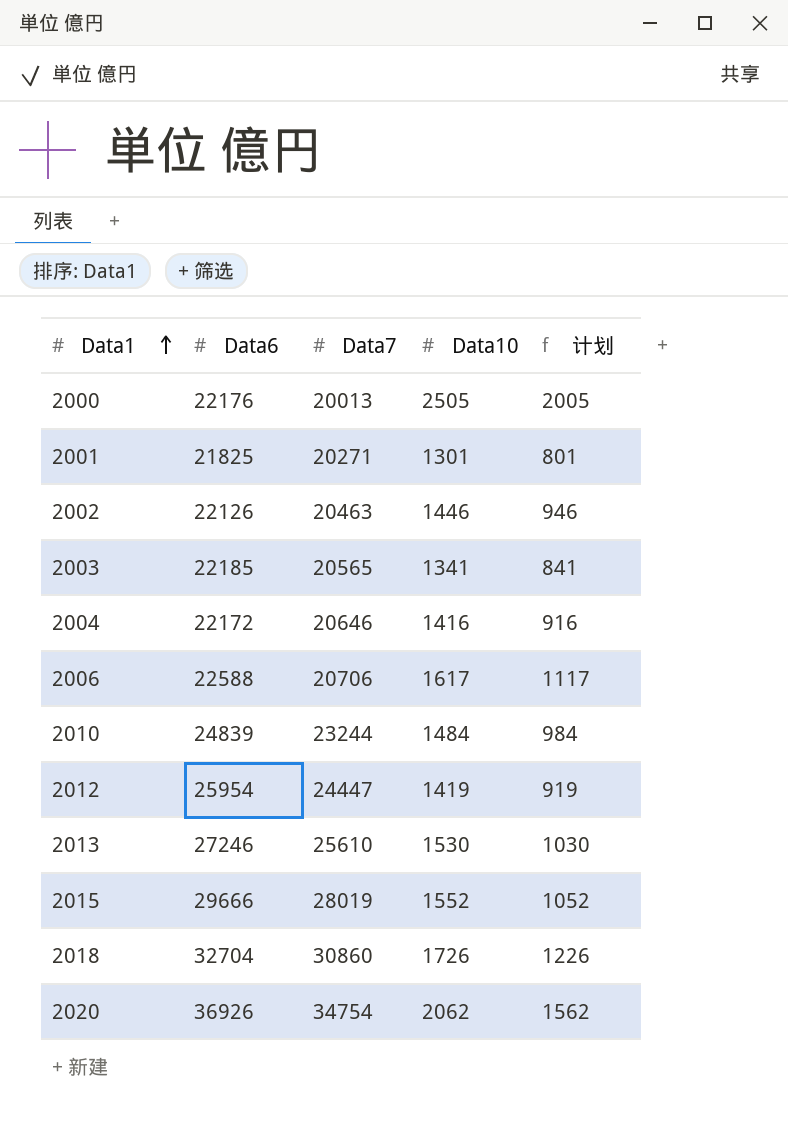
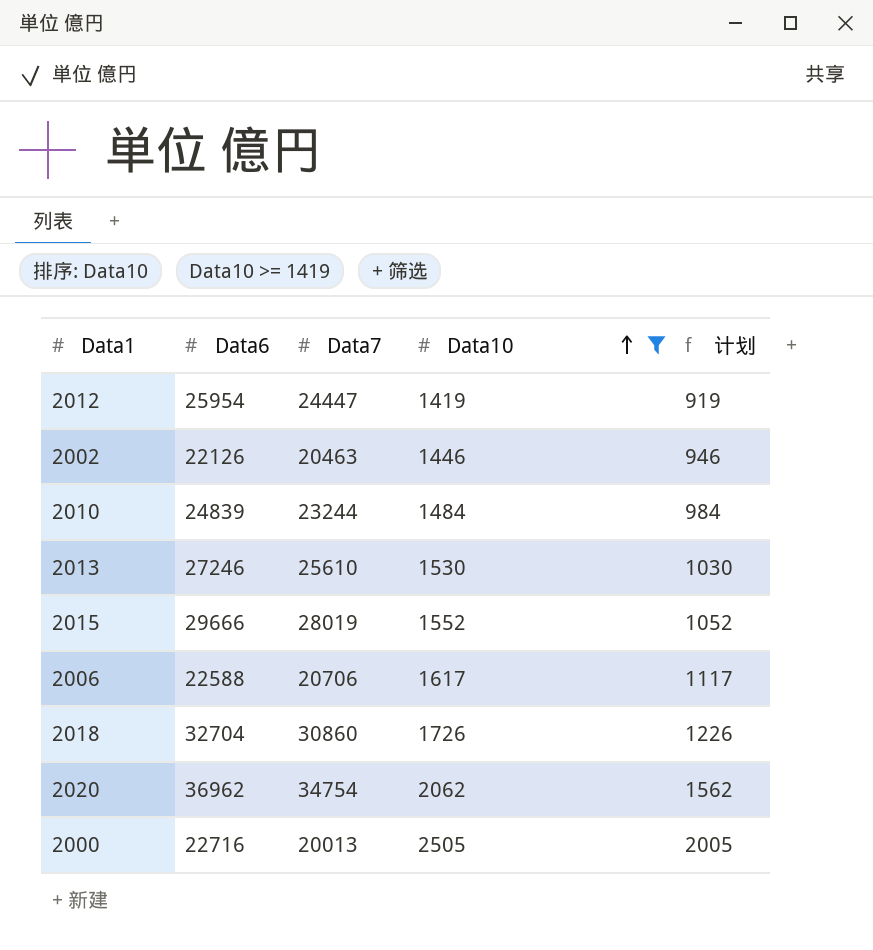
filter: none -> Data10 >= 1419
row order: Data1 ascending -> Data10 ascending
2020 | Data6: 36926 -> 36962
2000 | Data6: 22176 -> 22716

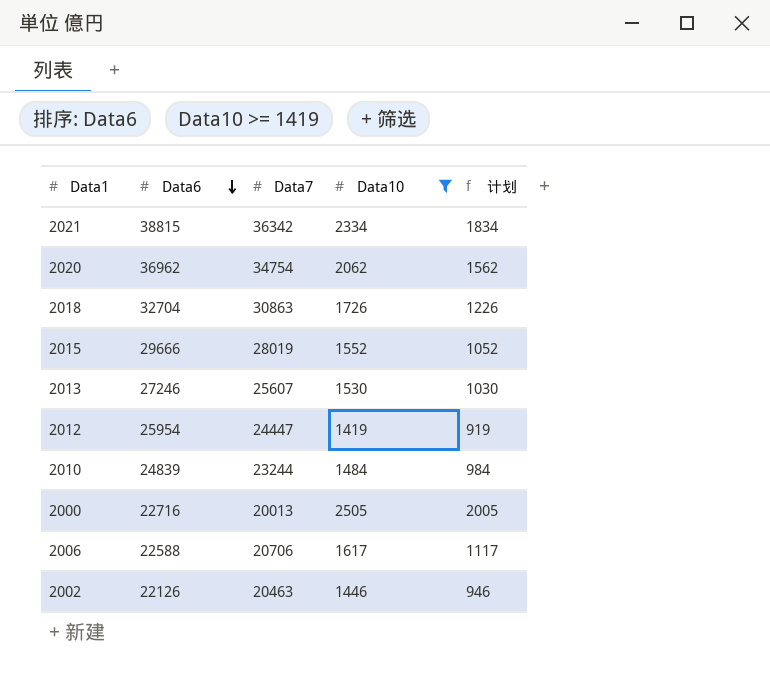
row order: Data10 ascending -> Data6 descending
row 2021: none -> 38815 | 36342 | 2334 | 1834
2018 | Data7: 30860 -> 30863
2013 | Data7: 25610 -> 25607

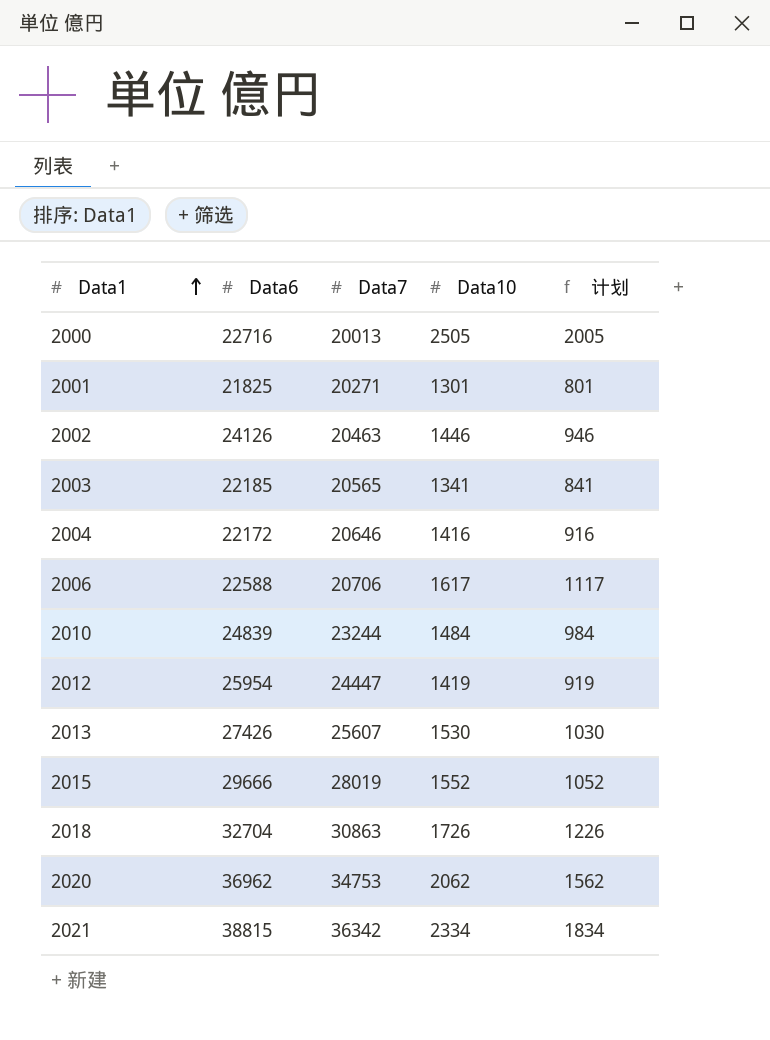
filter: Data10 >= 1419 -> none
row order: Data6 descending -> Data1 ascending
2002 | Data6: 22126 -> 24126
2013 | Data6: 27246 -> 27426
2020 | Data7: 34754 -> 34753

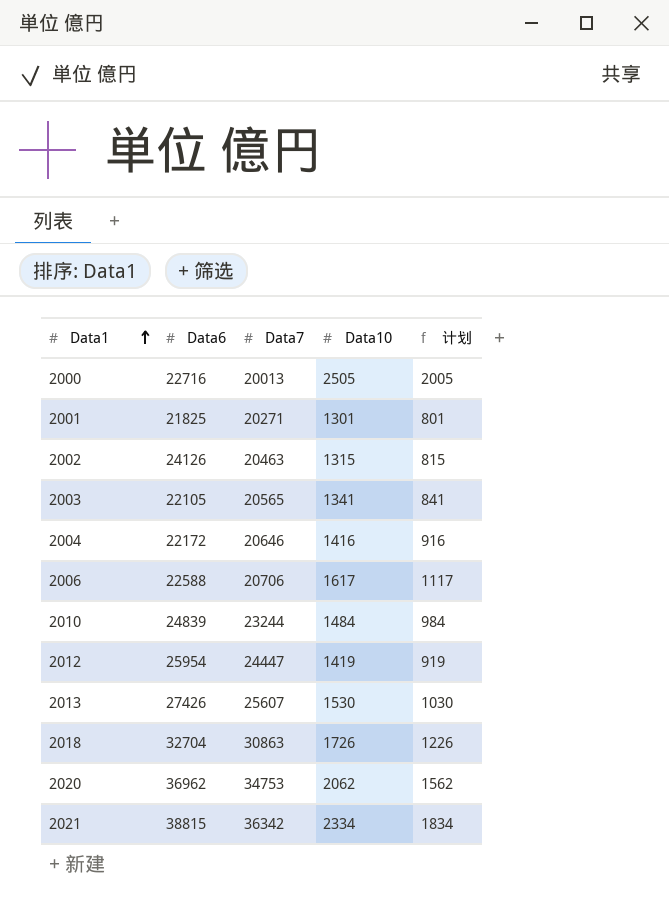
row 2015: 29666 | 28019 | 1552 | 1052 -> none
2002 | Data10: 1446 -> 1315
2002 | 计划: 946 -> 815
2003 | Data6: 22185 -> 22105

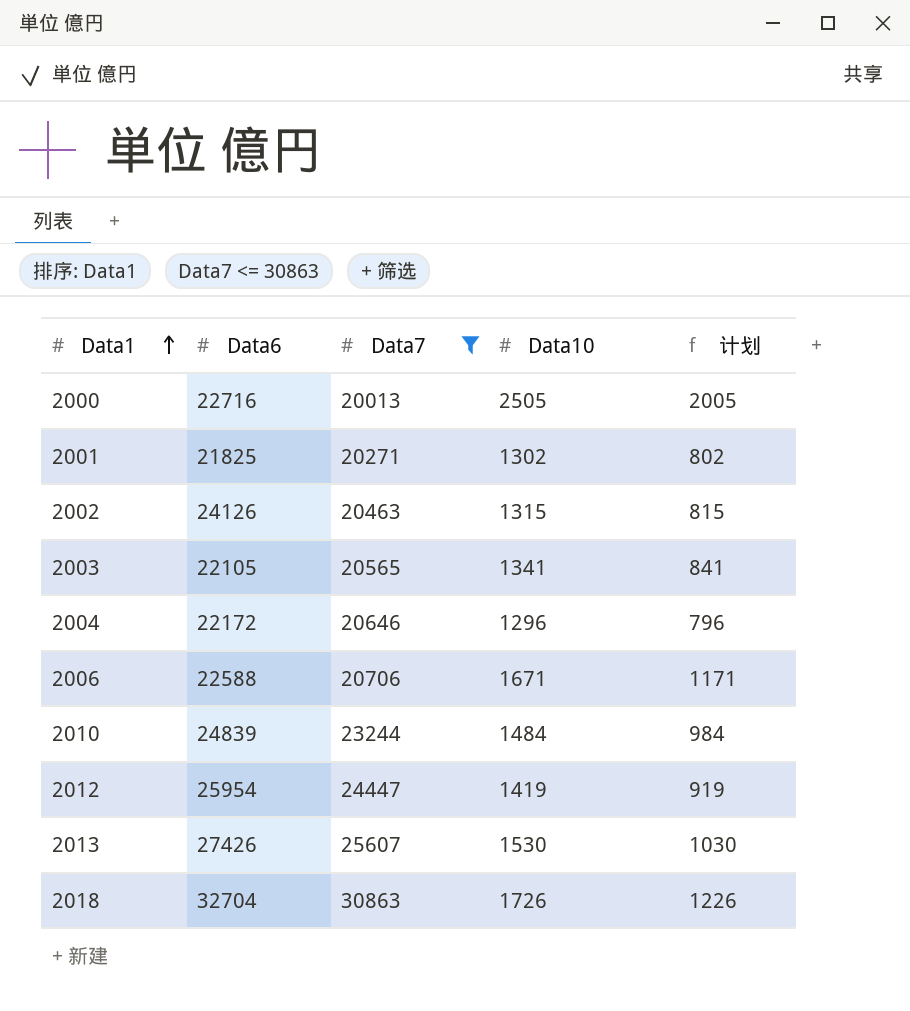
filter: none -> Data7 <= 30863
2001 | Data10: 1301 -> 1302
2001 | 计划: 801 -> 802
2004 | Data10: 1416 -> 1296
2004 | 计划: 916 -> 796
2006 | Data10: 1617 -> 1671
2006 | 计划: 1117 -> 1171

